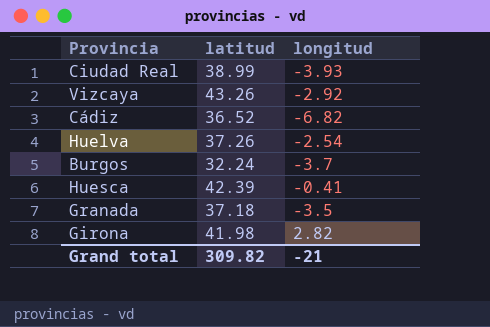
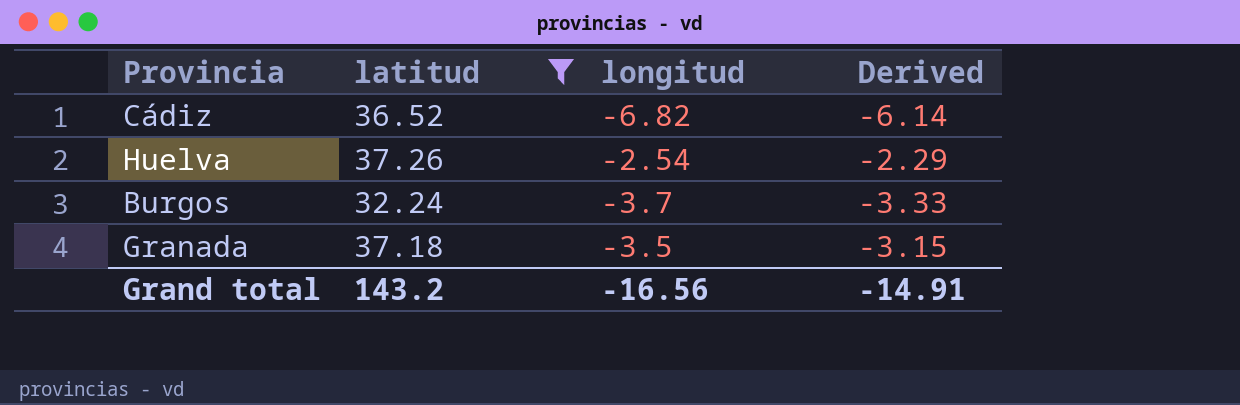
filter: none -> latitud <= 37.26
column Derived | formula: none -> [longitud] * 0.9
Grand total | latitud: 309.82 -> 143.2
Grand total | longitud: -21 -> -16.56

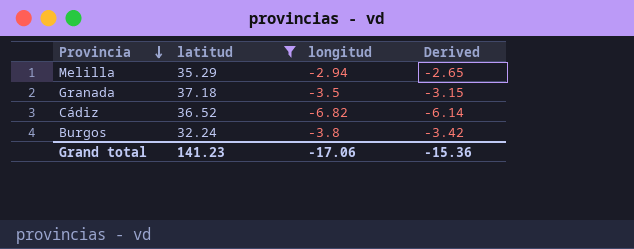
row order: none -> Provincia descending
row Huelva: 37.26 | -2.54 | -2.29 -> none
row Melilla: none -> 35.29 | -2.94 | -2.65
Burgos | longitud: -3.7 -> -3.8
Burgos | Derived: -3.33 -> -3.42
Grand total | latitud: 143.2 -> 141.23
Grand total | longitud: -16.56 -> -17.06
Grand total | Derived: -14.91 -> -15.36

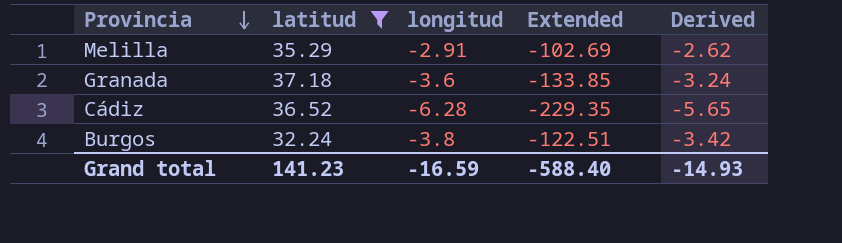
column Extended | formula: none -> [latitud] * [longitud]
Melilla | longitud: -2.94 -> -2.91
Melilla | Derived: -2.65 -> -2.62
Granada | longitud: -3.5 -> -3.6
Granada | Derived: -3.15 -> -3.24
Cádiz | longitud: -6.82 -> -6.28
Cádiz | Derived: -6.14 -> -5.65
Grand total | longitud: -17.06 -> -16.59
Grand total | Derived: -15.36 -> -14.93

